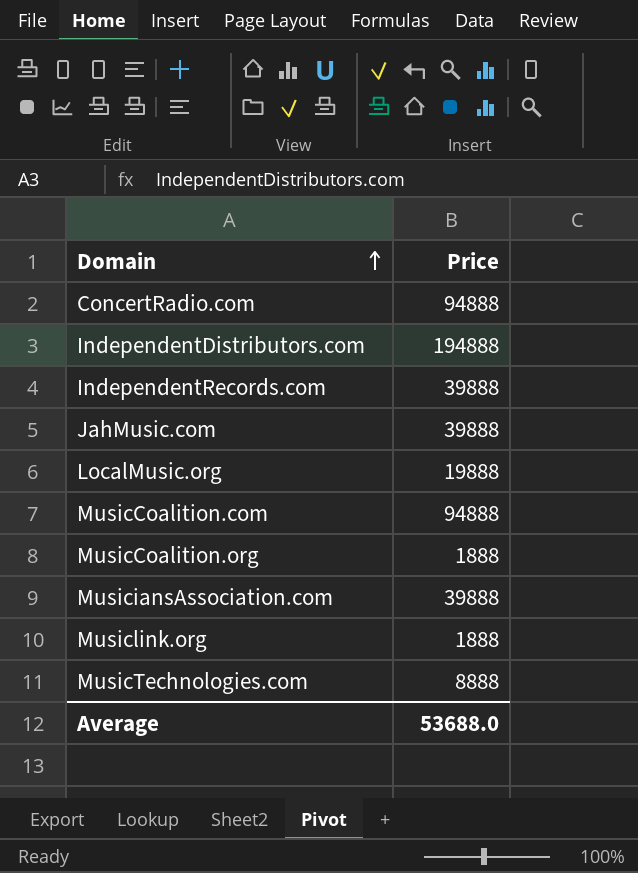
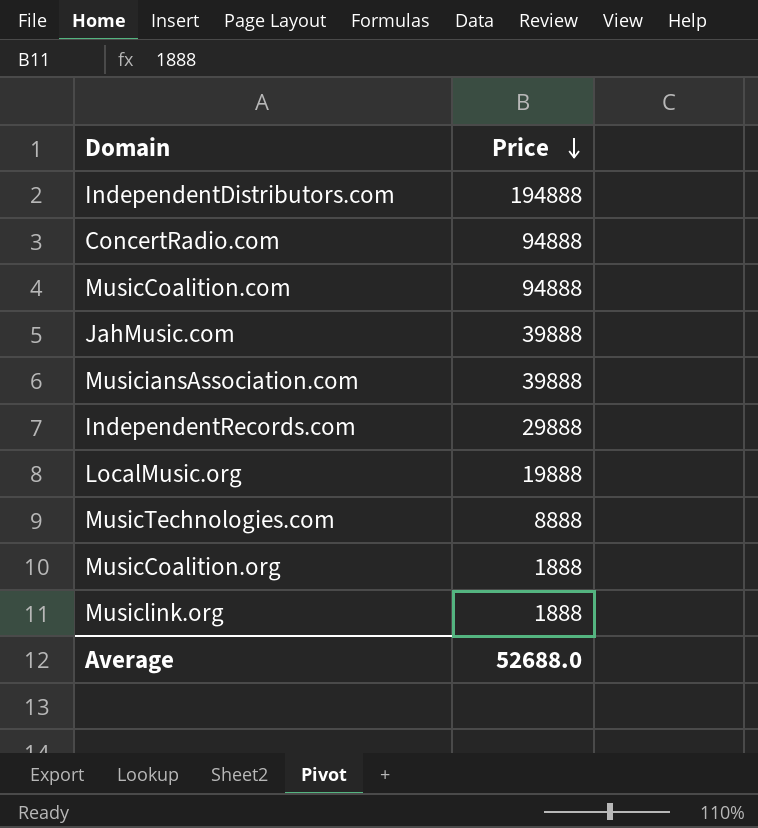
row order: Domain ascending -> Price descending
IndependentRecords.com | Price: 39888 -> 29888
Average | Price: 53688.0 -> 52688.0

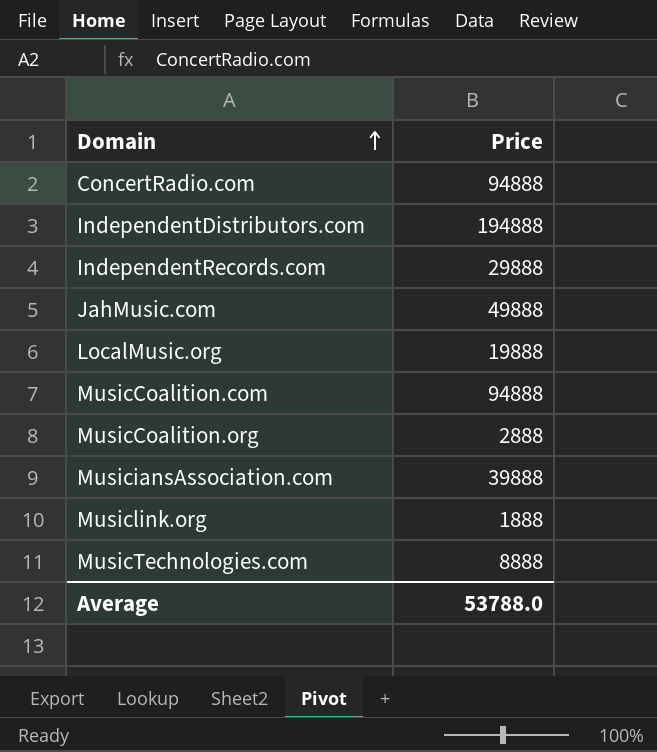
row order: Price descending -> Domain ascending
JahMusic.com | Price: 39888 -> 49888
MusicCoalition.org | Price: 1888 -> 2888
Average | Price: 52688.0 -> 53788.0

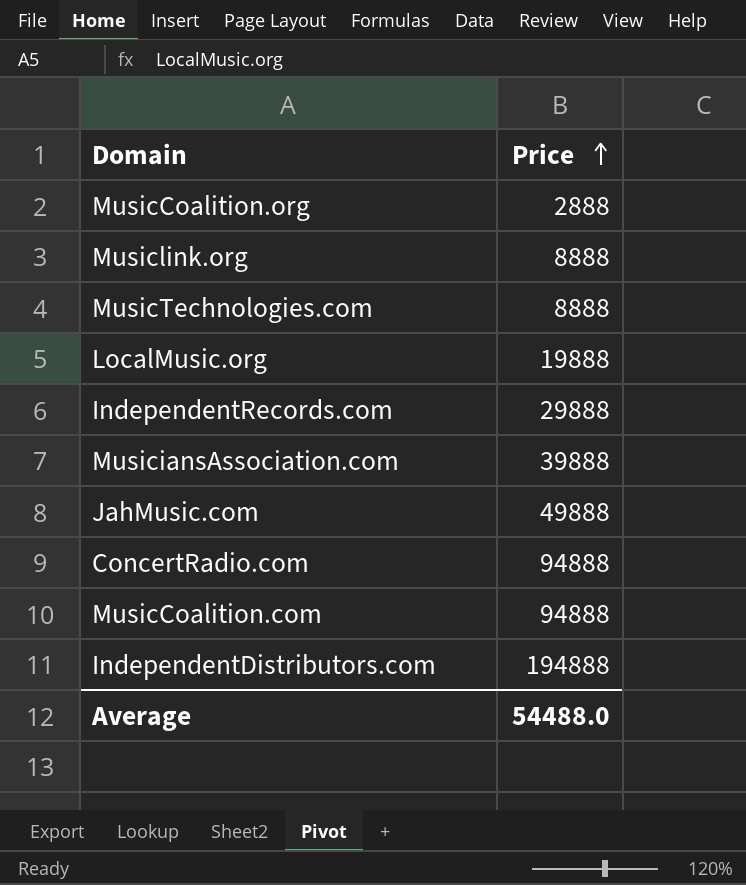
row order: Domain ascending -> Price ascending
Musiclink.org | Price: 1888 -> 8888
Average | Price: 53788.0 -> 54488.0

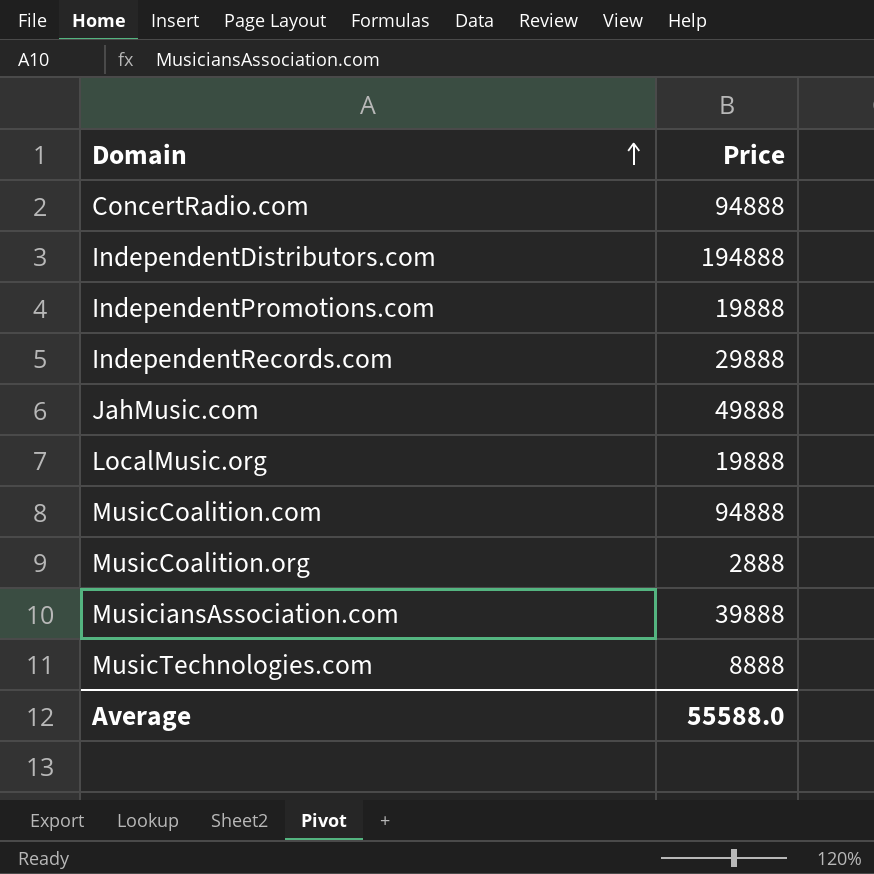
row order: Price ascending -> Domain ascending
row Musiclink.org: 8888 -> none
row IndependentPromotions.com: none -> 19888
Average | Price: 54488.0 -> 55588.0

